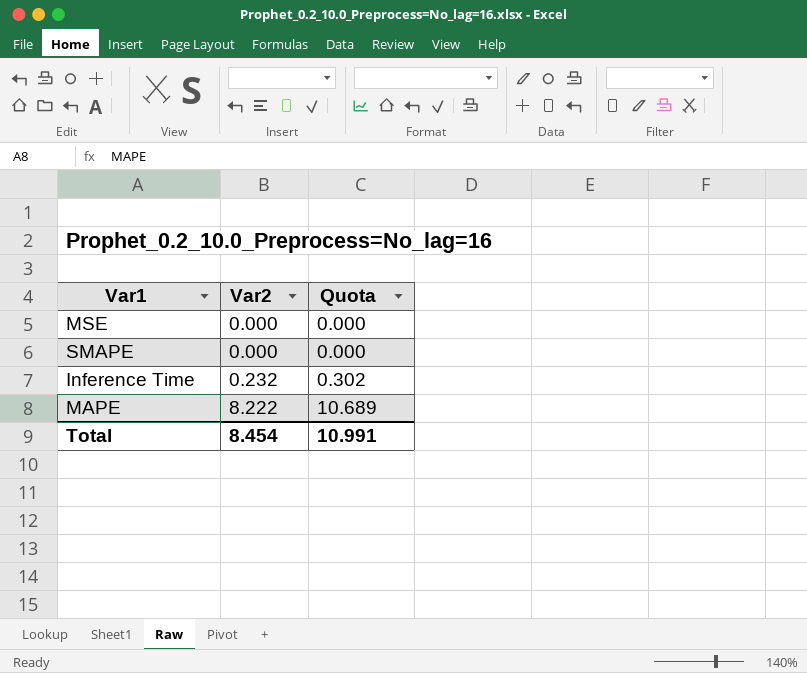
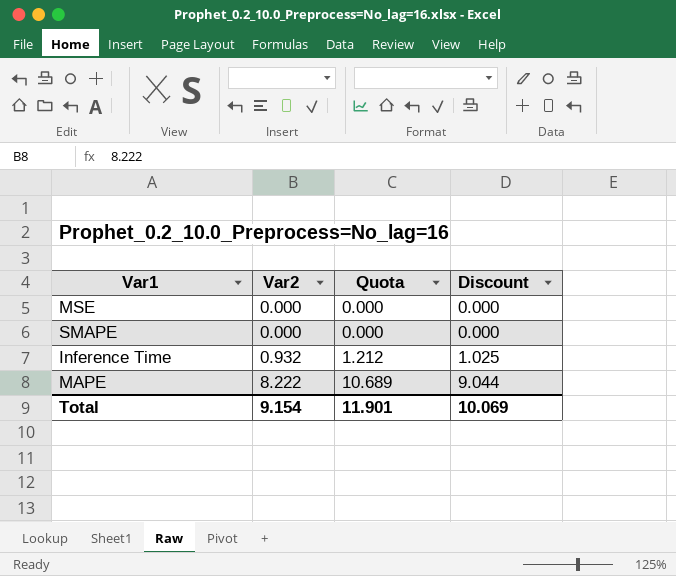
column Discount | formula: none -> [Var2] * 1.1
Inference Time | Var2: 0.232 -> 0.932
Inference Time | Quota: 0.302 -> 1.212
Total | Var2: 8.454 -> 9.154
Total | Quota: 10.991 -> 11.901

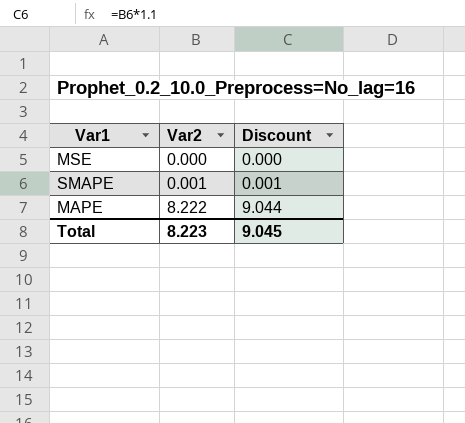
column Quota | formula: [Var2] * 1.3 -> none
row Inference Time: 0.932 | 1.212 | 1.025 -> none
SMAPE | Var2: 0.000 -> 0.001
SMAPE | Discount: 0.000 -> 0.001
Total | Var2: 9.154 -> 8.223
Total | Discount: 10.069 -> 9.045

